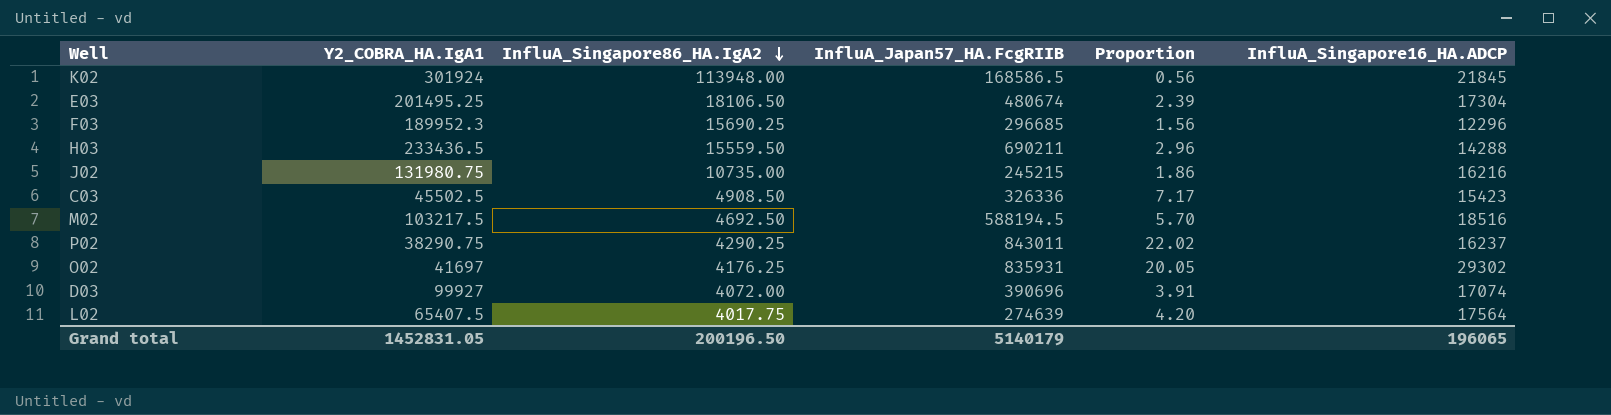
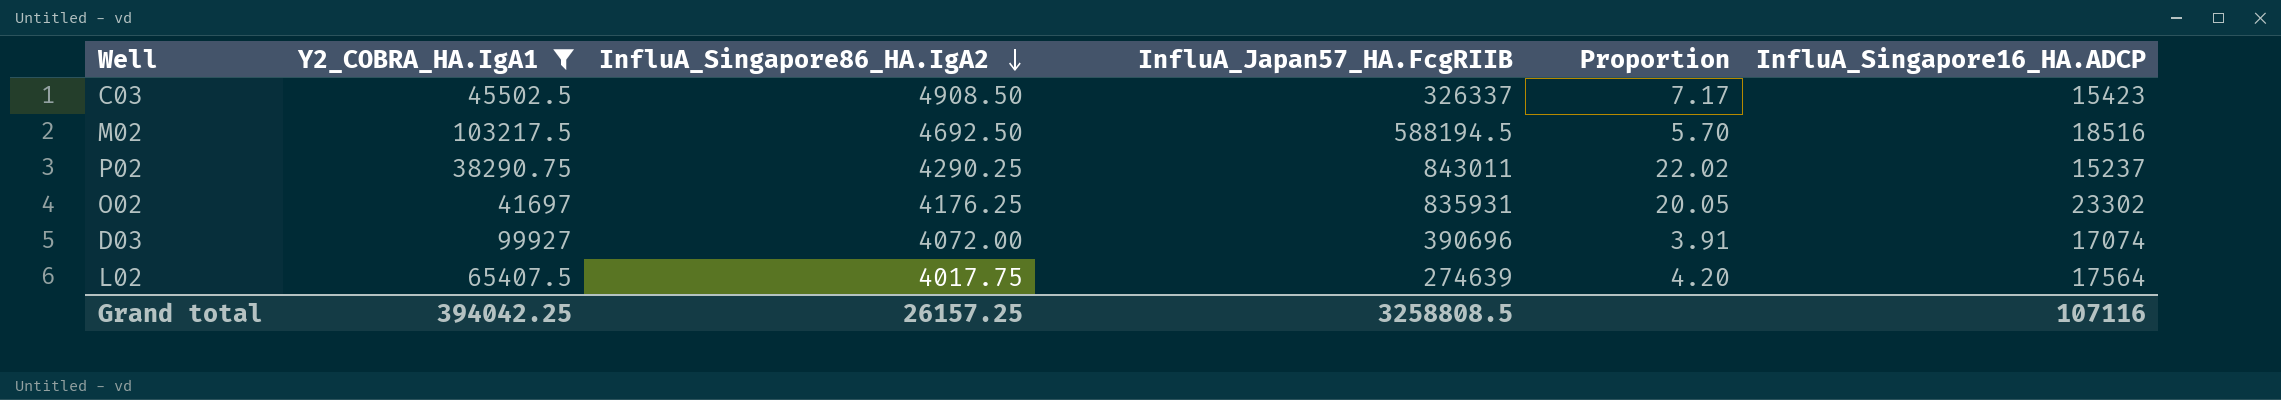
filter: none -> Y2_COBRA_HA.IgA1 <= 103217.5
C03 | InfluA_Japan57_HA.FcgRIIB: 326336 -> 326337
P02 | InfluA_Singapore16_HA.ADCP: 16237 -> 15237
O02 | InfluA_Singapore16_HA.ADCP: 29302 -> 23302
Grand total | Y2_COBRA_HA.IgA1: 1452831.05 -> 394042.25
Grand total | InfluA_Singapore86_HA.IgA2: 200196.50 -> 26157.25
Grand total | InfluA_Japan57_HA.FcgRIIB: 5140179 -> 3258808.5
Grand total | InfluA_Singapore16_HA.ADCP: 196065 -> 107116

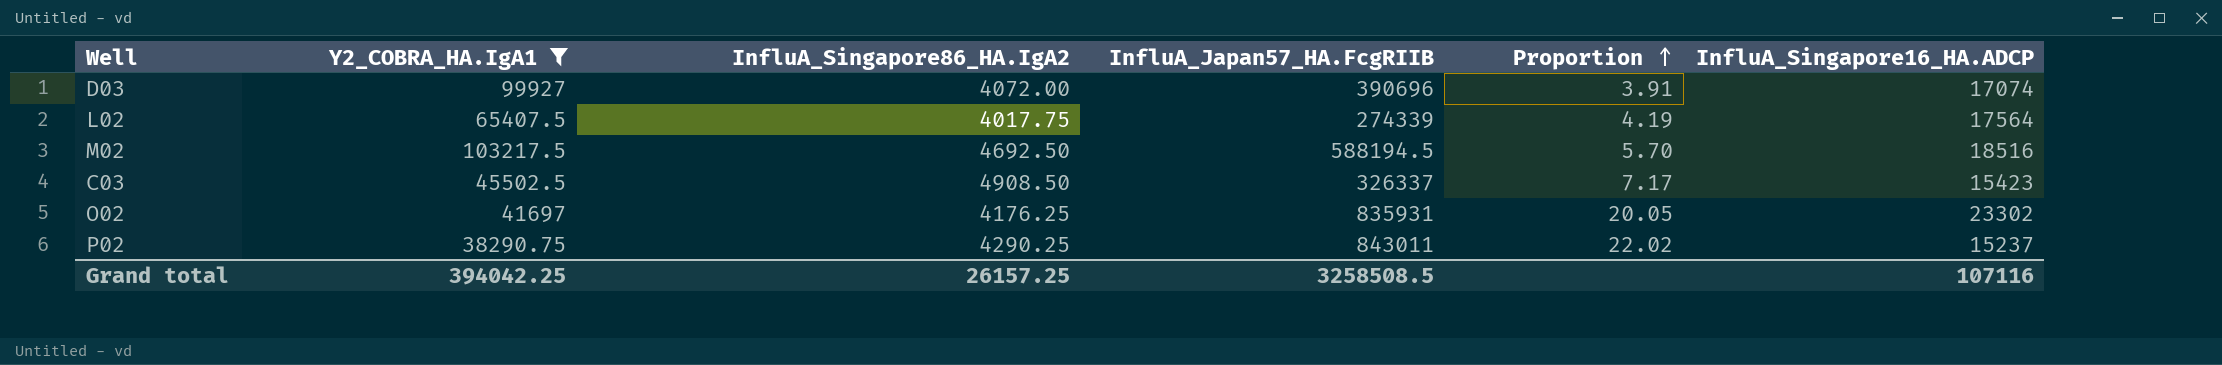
row order: InfluA_Singapore86_HA.IgA2 descending -> Proportion ascending
L02 | InfluA_Japan57_HA.FcgRIIB: 274639 -> 274339
L02 | Proportion: 4.20 -> 4.19
Grand total | InfluA_Japan57_HA.FcgRIIB: 3258808.5 -> 3258508.5

